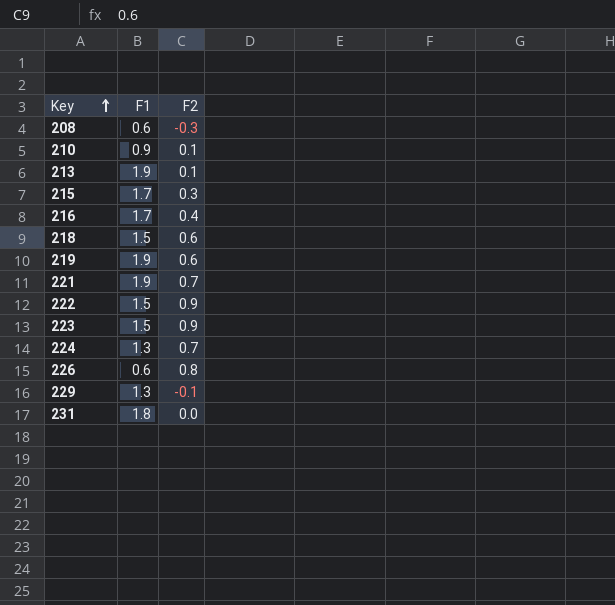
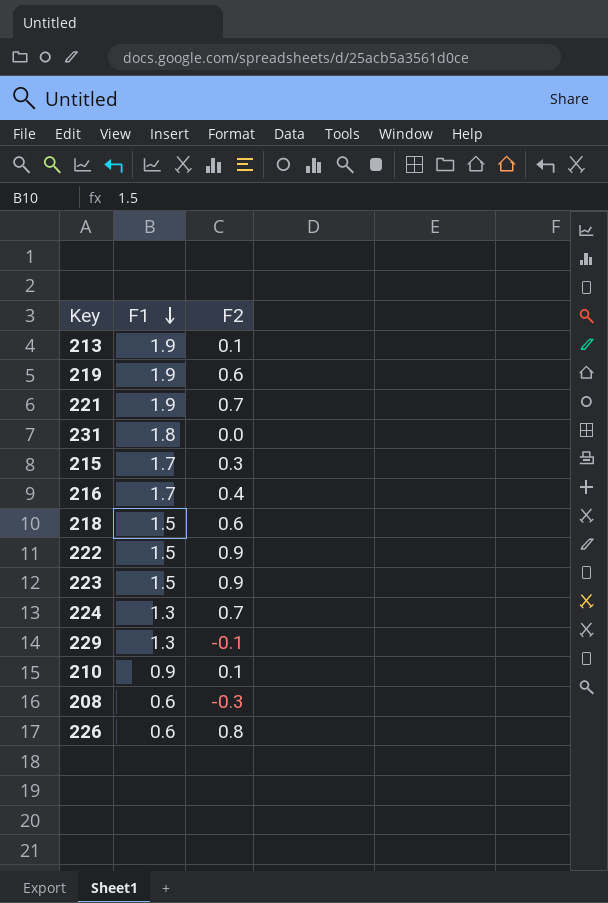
row order: Key ascending -> F1 descending

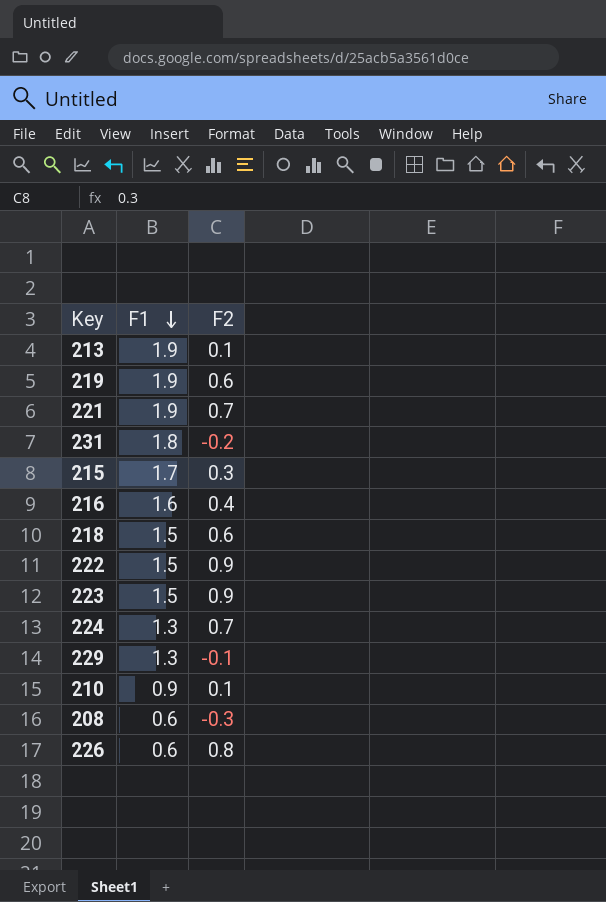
231 | F2: 0.0 -> -0.2
216 | F1: 1.7 -> 1.6

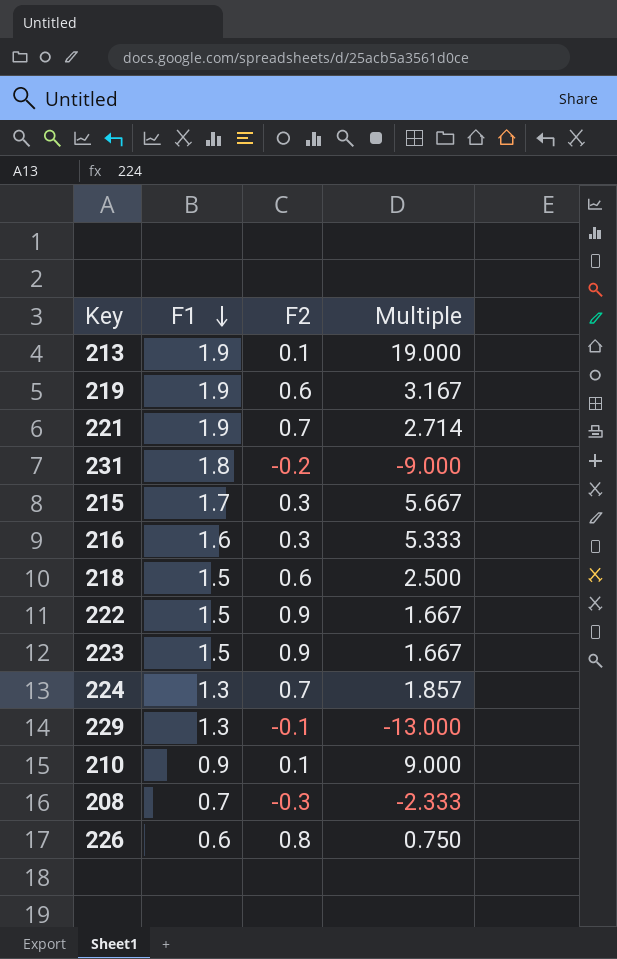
column Multiple | formula: none -> [F1] / [F2]
216 | F2: 0.4 -> 0.3
208 | F1: 0.6 -> 0.7

